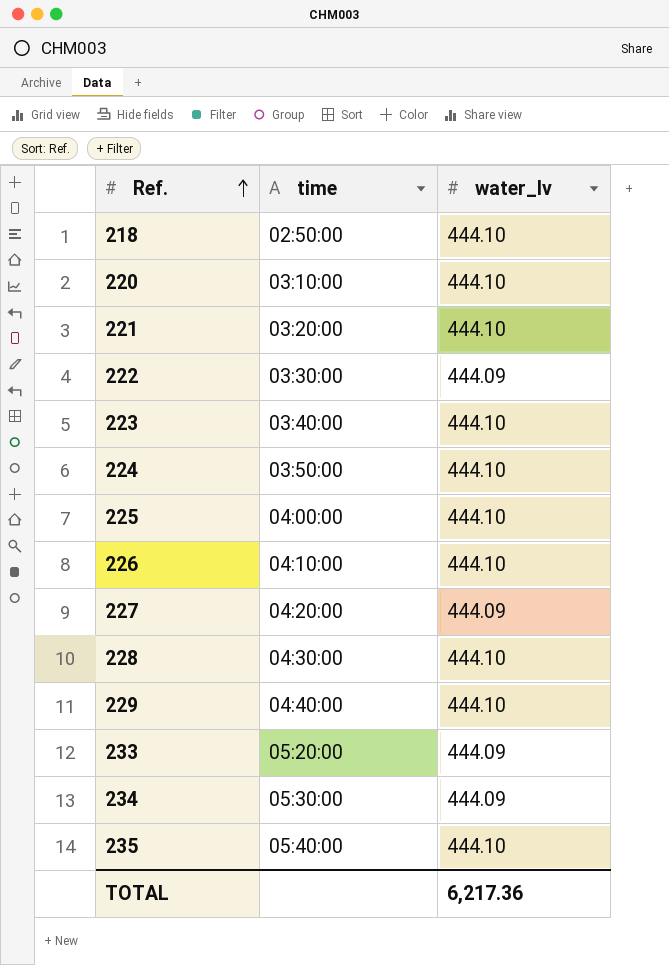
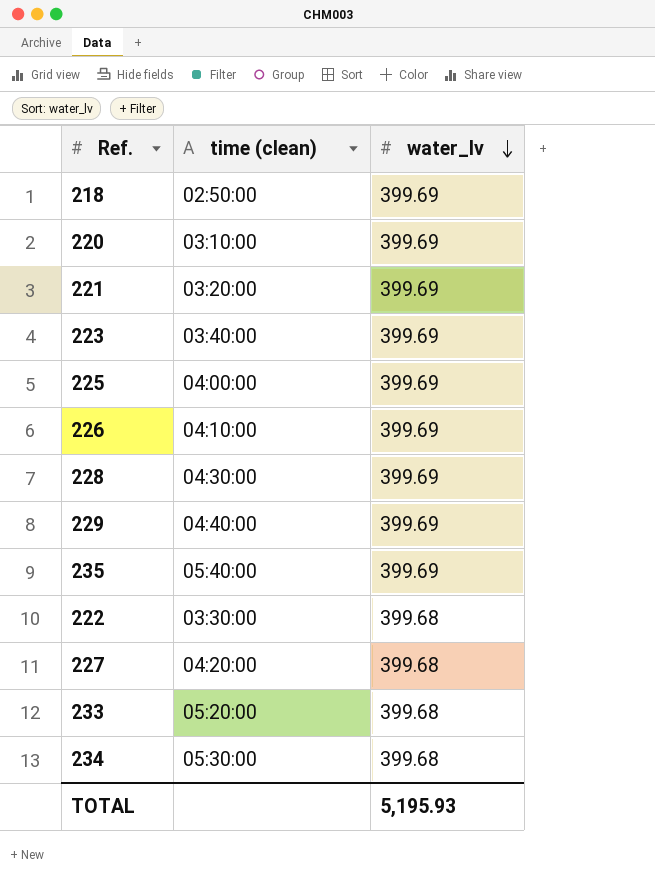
row order: Ref. ascending -> water_lv descending
column name: time -> time (clean)
row 224: 03:50:00 | 444.10 -> none
218 | water_lv: 444.10 -> 399.69
220 | water_lv: 444.10 -> 399.69
221 | water_lv: 444.10 -> 399.69
223 | water_lv: 444.10 -> 399.69
225 | water_lv: 444.10 -> 399.69
226 | water_lv: 444.10 -> 399.69
228 | water_lv: 444.10 -> 399.69
229 | water_lv: 444.10 -> 399.69
235 | water_lv: 444.10 -> 399.69
222 | water_lv: 444.09 -> 399.68
227 | water_lv: 444.09 -> 399.68
233 | water_lv: 444.09 -> 399.68
234 | water_lv: 444.09 -> 399.68
TOTAL | water_lv: 6,217.36 -> 5,195.93

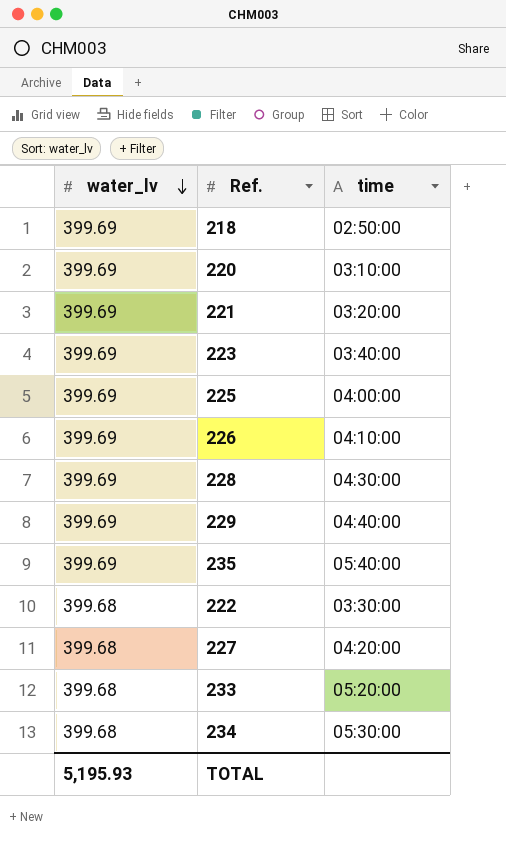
column water_lv | position: 3 -> 1
column name: time (clean) -> time

